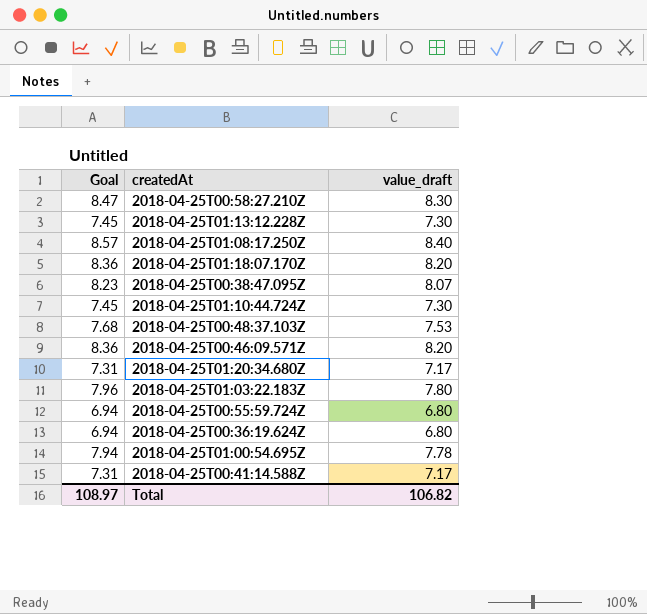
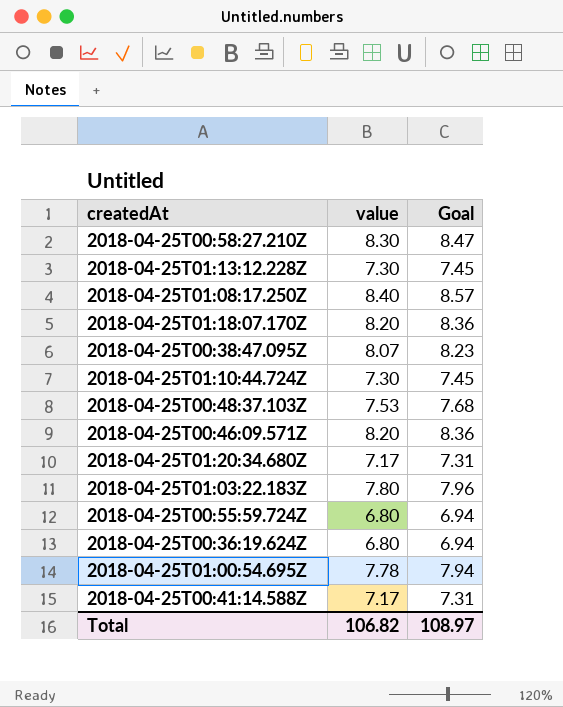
column name: value_draft -> value
column Goal | position: 1 -> 3

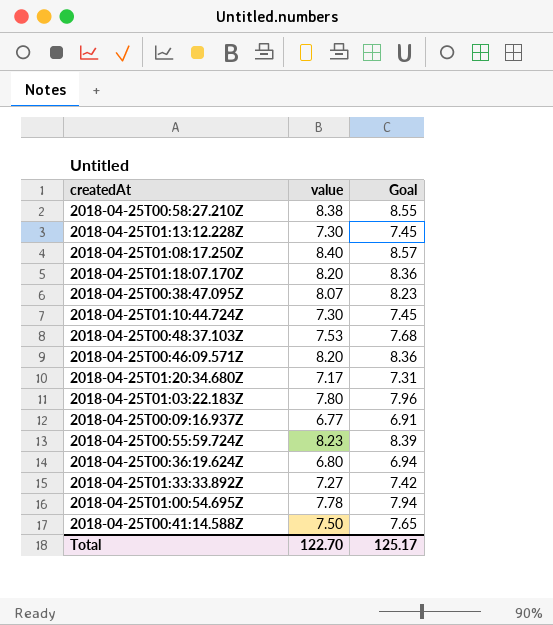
2018-04-25T00:58:27.210Z | value: 8.30 -> 8.38
2018-04-25T00:58:27.210Z | Goal: 8.47 -> 8.55
row 2018-04-25T00:09:16.937Z: none -> 6.77 | 6.91
2018-04-25T00:55:59.724Z | value: 6.80 -> 8.23
2018-04-25T00:55:59.724Z | Goal: 6.94 -> 8.39
row 2018-04-25T01:33:33.892Z: none -> 7.27 | 7.42
2018-04-25T00:41:14.588Z | value: 7.17 -> 7.50
2018-04-25T00:41:14.588Z | Goal: 7.31 -> 7.65
Total | value: 106.82 -> 122.70
Total | Goal: 108.97 -> 125.17

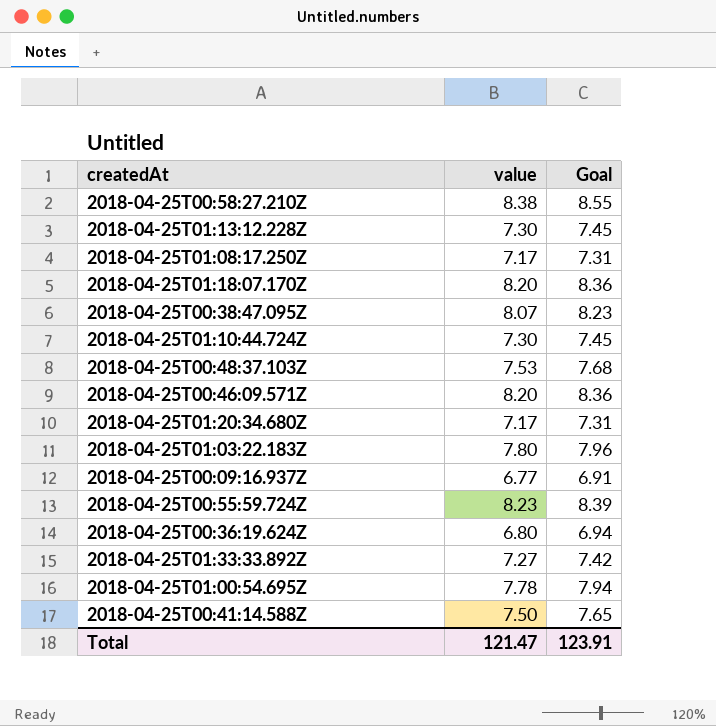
2018-04-25T01:08:17.250Z | value: 8.40 -> 7.17
2018-04-25T01:08:17.250Z | Goal: 8.57 -> 7.31
Total | value: 122.70 -> 121.47
Total | Goal: 125.17 -> 123.91

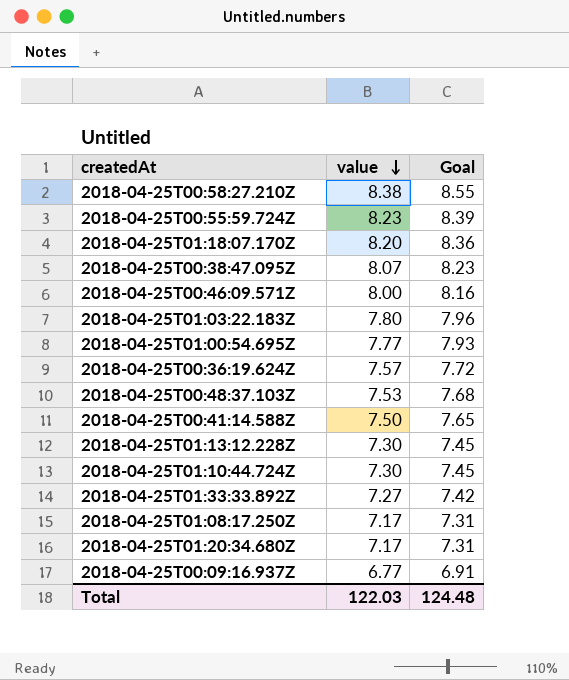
row order: none -> value descending
2018-04-25T00:46:09.571Z | value: 8.20 -> 8.00
2018-04-25T00:46:09.571Z | Goal: 8.36 -> 8.16
2018-04-25T01:00:54.695Z | value: 7.78 -> 7.77
2018-04-25T01:00:54.695Z | Goal: 7.94 -> 7.93
2018-04-25T00:36:19.624Z | value: 6.80 -> 7.57
2018-04-25T00:36:19.624Z | Goal: 6.94 -> 7.72
Total | value: 121.47 -> 122.03
Total | Goal: 123.91 -> 124.48

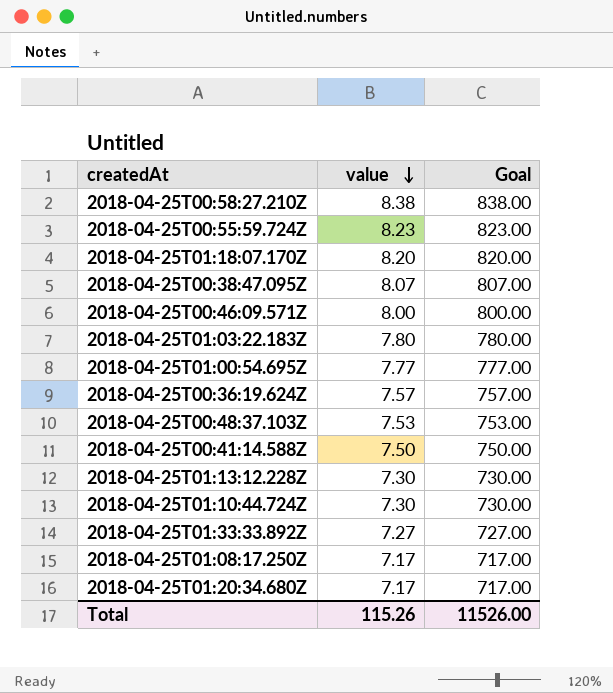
column Goal | formula: [value] * 1.02 -> [value] * 100
row 2018-04-25T00:09:16.937Z: 6.77 | 6.91 -> none
Total | value: 122.03 -> 115.26
Total | Goal: 124.48 -> 11526.00

